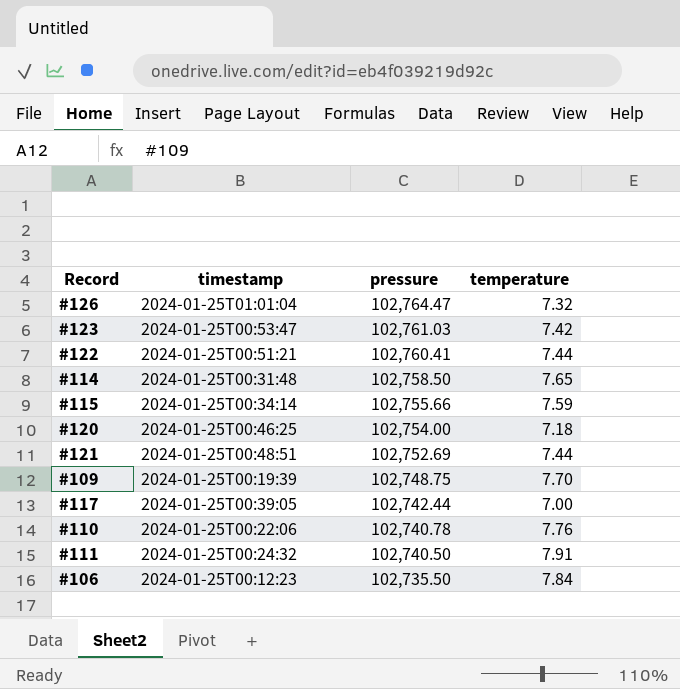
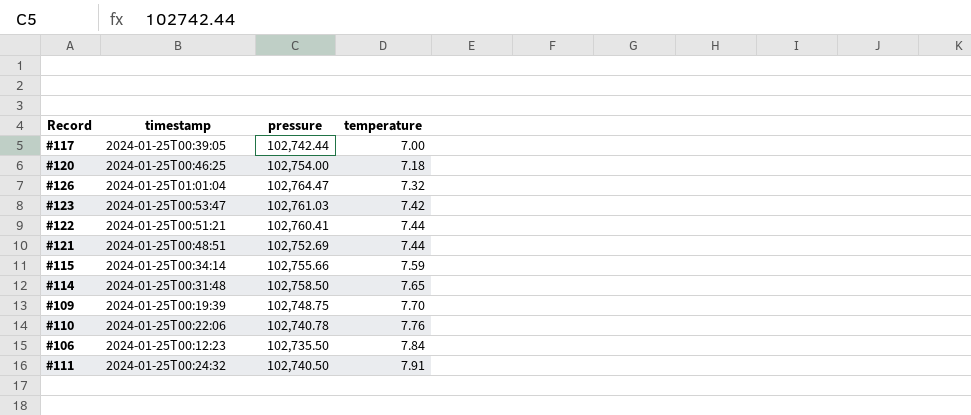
row order: pressure descending -> temperature ascending

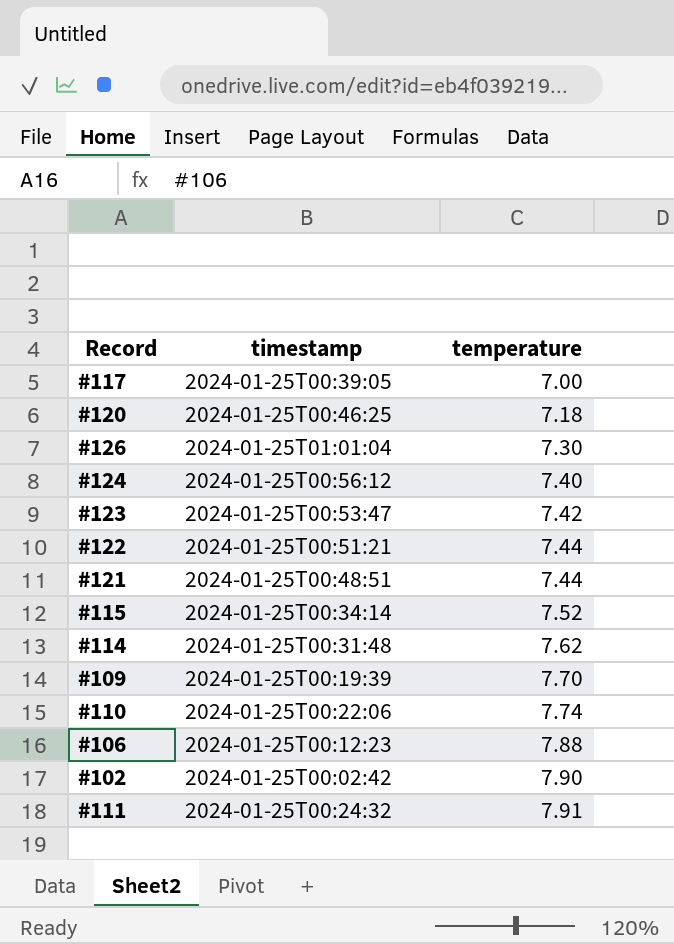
column pressure | position: 3 -> none
#126 | temperature: 7.32 -> 7.30
row #124: none -> 2024-01-25T00:56:12 | 7.40
#115 | temperature: 7.59 -> 7.52
#114 | temperature: 7.65 -> 7.62
#110 | temperature: 7.76 -> 7.74
#106 | temperature: 7.84 -> 7.88
row #102: none -> 2024-01-25T00:02:42 | 7.90

